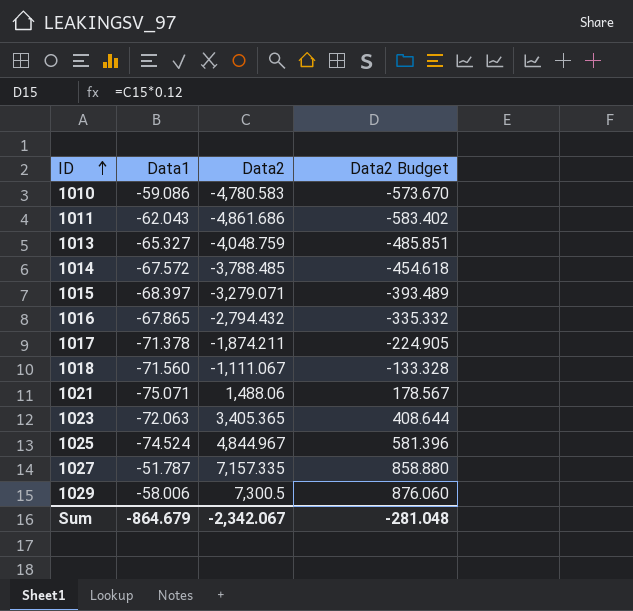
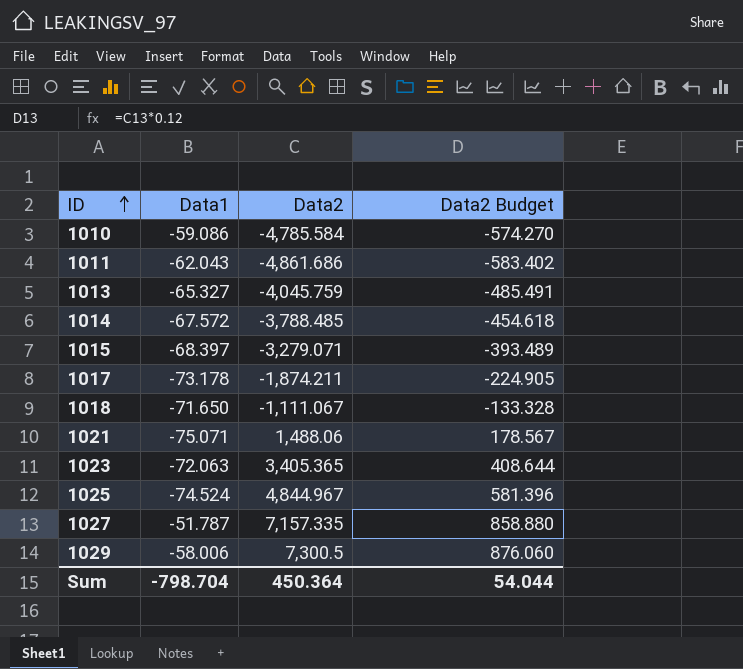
row 1016: -67.865 | -2,794.432 | -335.332 -> none
1010 | Data2: -4,780.583 -> -4,785.584
1010 | Data2 Budget: -573.670 -> -574.270
1013 | Data2: -4,048.759 -> -4,045.759
1013 | Data2 Budget: -485.851 -> -485.491
1017 | Data1: -71.378 -> -73.178
1018 | Data1: -71.560 -> -71.650
Sum | Data1: -864.679 -> -798.704
Sum | Data2: -2,342.067 -> 450.364
Sum | Data2 Budget: -281.048 -> 54.044

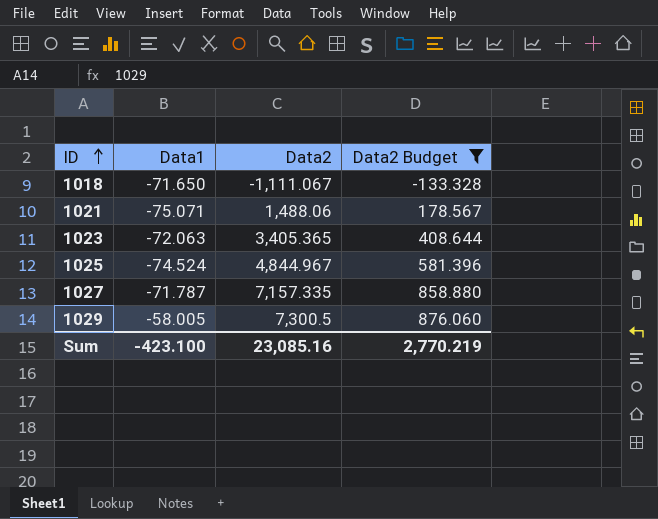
filter: none -> Data2 Budget >= -133.328
1027 | Data1: -51.787 -> -71.787
1029 | Data1: -58.006 -> -58.005
Sum | Data1: -798.704 -> -423.100
Sum | Data2: 450.364 -> 23,085.16
Sum | Data2 Budget: 54.044 -> 2,770.219

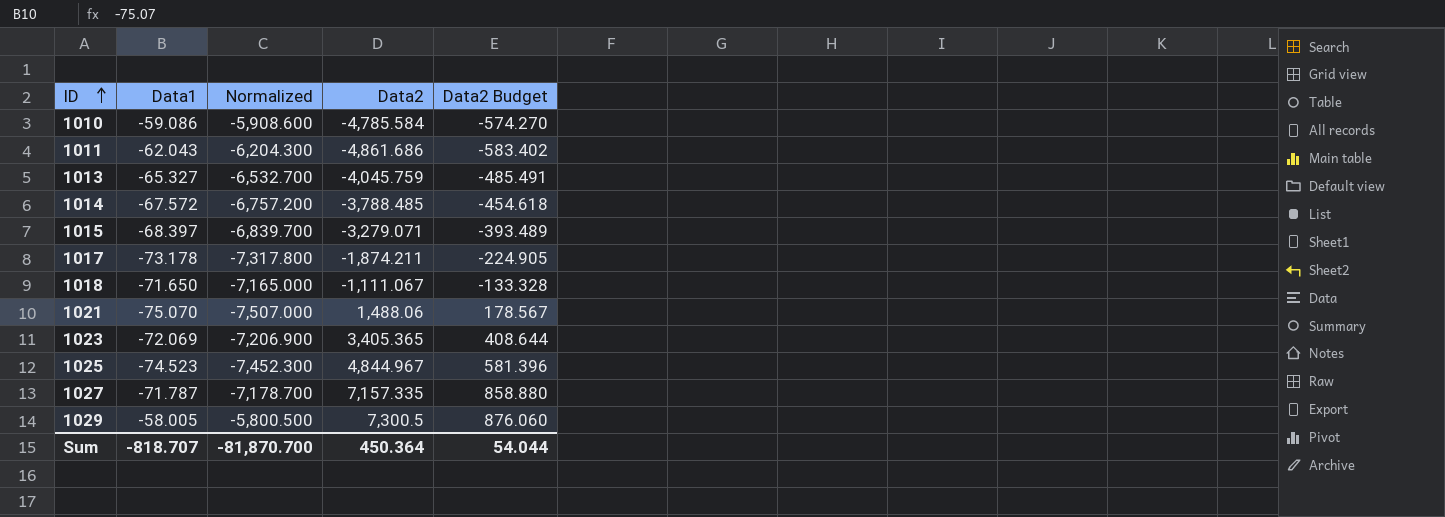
filter: Data2 Budget >= -133.328 -> none
column Normalized | formula: none -> [Data1] * 100
1021 | Data1: -75.071 -> -75.070
1023 | Data1: -72.063 -> -72.069
1025 | Data1: -74.524 -> -74.523
Sum | Data1: -423.100 -> -818.707
Sum | Data2: 23,085.16 -> 450.364
Sum | Data2 Budget: 2,770.219 -> 54.044

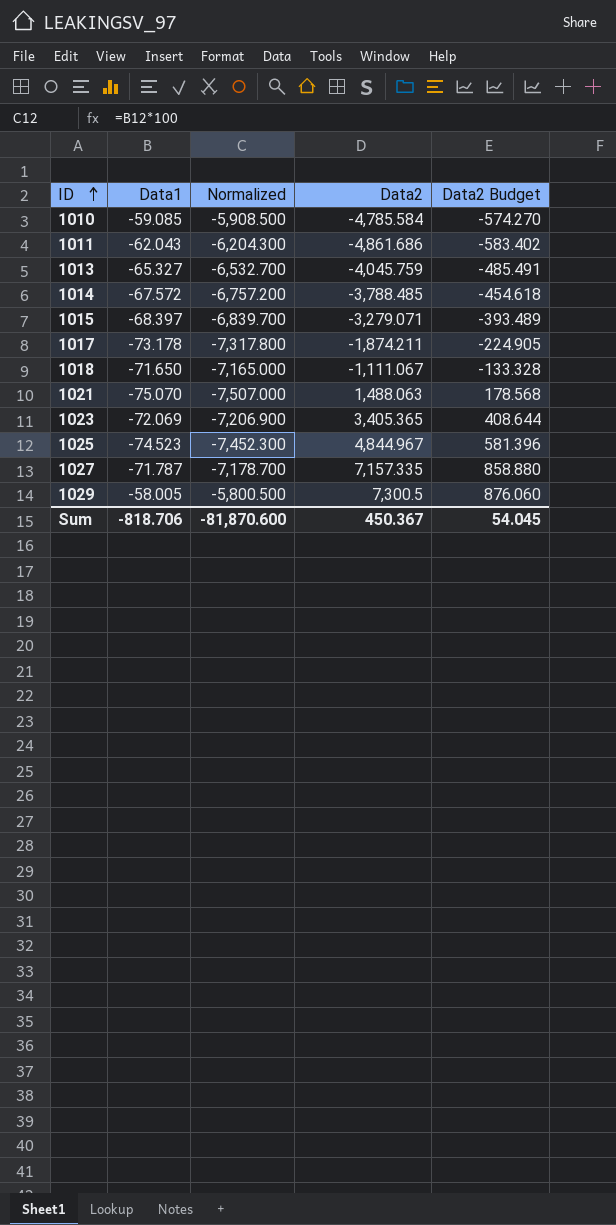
1010 | Data1: -59.086 -> -59.085
1010 | Normalized: -5,908.600 -> -5,908.500
1021 | Data2: 1,488.06 -> 1,488.063
1021 | Data2 Budget: 178.567 -> 178.568
Sum | Data1: -818.707 -> -818.706
Sum | Normalized: -81,870.700 -> -81,870.600
Sum | Data2: 450.364 -> 450.367
Sum | Data2 Budget: 54.044 -> 54.045

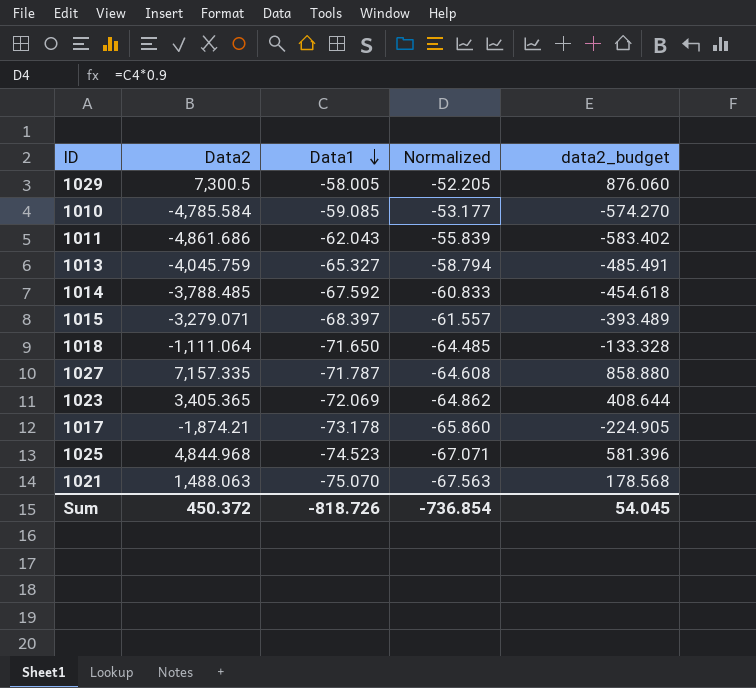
row order: ID ascending -> Data1 descending
column Data2 | position: 4 -> 2
column Normalized | formula: [Data1] * 100 -> [Data1] * 0.9
column name: Data2 Budget -> data2_budget
1014 | Data1: -67.572 -> -67.592
1018 | Data2: -1,111.067 -> -1,111.064
1017 | Data2: -1,874.211 -> -1,874.21
1025 | Data2: 4,844.967 -> 4,844.968
Sum | Data2: 450.367 -> 450.372
Sum | Data1: -818.706 -> -818.726
Sum | Normalized: -81,870.600 -> -736.854

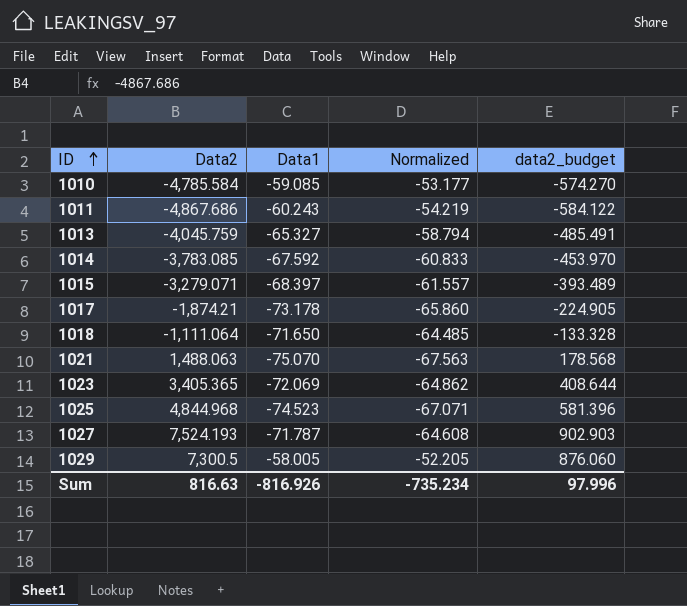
row order: Data1 descending -> ID ascending
1011 | Data2: -4,861.686 -> -4,867.686
1011 | Data1: -62.043 -> -60.243
1011 | Normalized: -55.839 -> -54.219
1011 | data2_budget: -583.402 -> -584.122
1014 | Data2: -3,788.485 -> -3,783.085
1014 | data2_budget: -454.618 -> -453.970
1027 | Data2: 7,157.335 -> 7,524.193
1027 | data2_budget: 858.880 -> 902.903
Sum | Data2: 450.372 -> 816.63
Sum | Data1: -818.726 -> -816.926
Sum | Normalized: -736.854 -> -735.234
Sum | data2_budget: 54.045 -> 97.996

